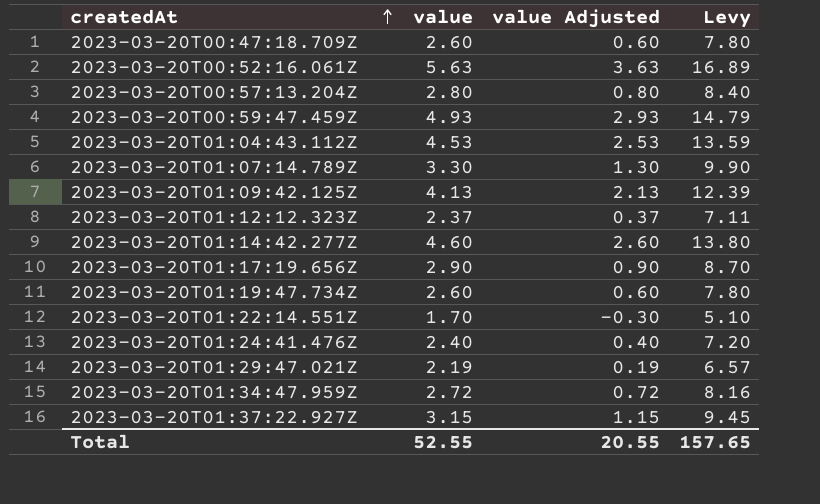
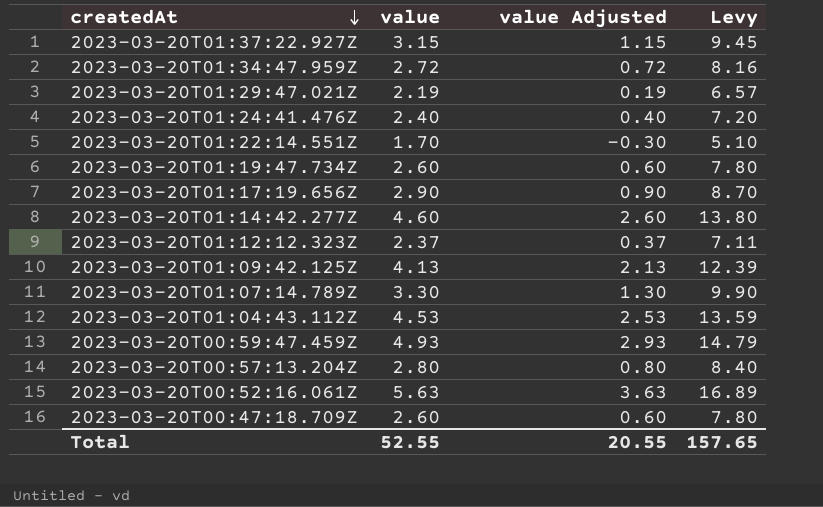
row order: createdAt ascending -> createdAt descending

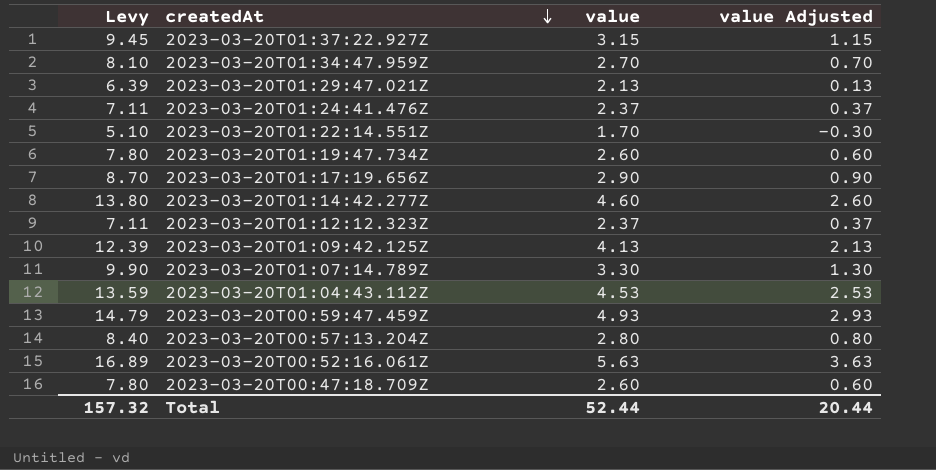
column Levy | position: 4 -> 1
2023-03-20T01:34:47.959Z | Levy: 8.16 -> 8.10
2023-03-20T01:34:47.959Z | value: 2.72 -> 2.70
2023-03-20T01:34:47.959Z | value Adjusted: 0.72 -> 0.70
2023-03-20T01:29:47.021Z | Levy: 6.57 -> 6.39
2023-03-20T01:29:47.021Z | value: 2.19 -> 2.13
2023-03-20T01:29:47.021Z | value Adjusted: 0.19 -> 0.13
2023-03-20T01:24:41.476Z | Levy: 7.20 -> 7.11
2023-03-20T01:24:41.476Z | value: 2.40 -> 2.37
2023-03-20T01:24:41.476Z | value Adjusted: 0.40 -> 0.37
Total | Levy: 157.65 -> 157.32
Total | value: 52.55 -> 52.44
Total | value Adjusted: 20.55 -> 20.44

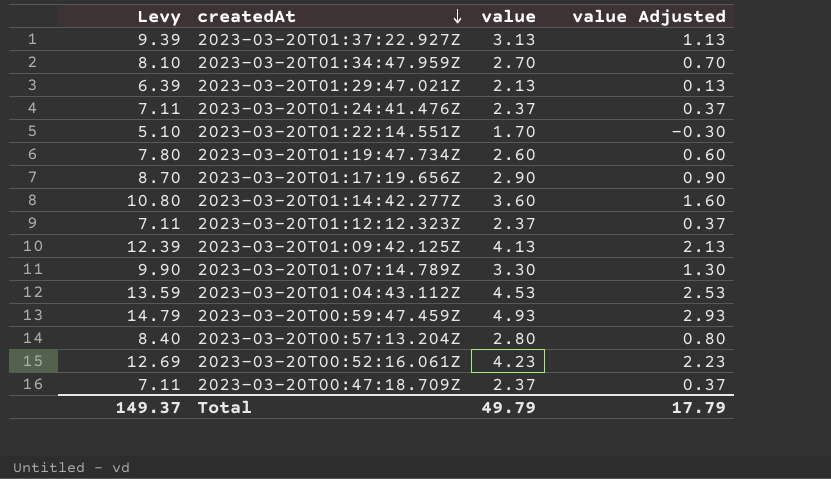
2023-03-20T01:37:22.927Z | Levy: 9.45 -> 9.39
2023-03-20T01:37:22.927Z | value: 3.15 -> 3.13
2023-03-20T01:37:22.927Z | value Adjusted: 1.15 -> 1.13
2023-03-20T01:14:42.277Z | Levy: 13.80 -> 10.80
2023-03-20T01:14:42.277Z | value: 4.60 -> 3.60
2023-03-20T01:14:42.277Z | value Adjusted: 2.60 -> 1.60
2023-03-20T00:52:16.061Z | Levy: 16.89 -> 12.69
2023-03-20T00:52:16.061Z | value: 5.63 -> 4.23
2023-03-20T00:52:16.061Z | value Adjusted: 3.63 -> 2.23
2023-03-20T00:47:18.709Z | Levy: 7.80 -> 7.11
2023-03-20T00:47:18.709Z | value: 2.60 -> 2.37
2023-03-20T00:47:18.709Z | value Adjusted: 0.60 -> 0.37
Total | Levy: 157.32 -> 149.37
Total | value: 52.44 -> 49.79
Total | value Adjusted: 20.44 -> 17.79

